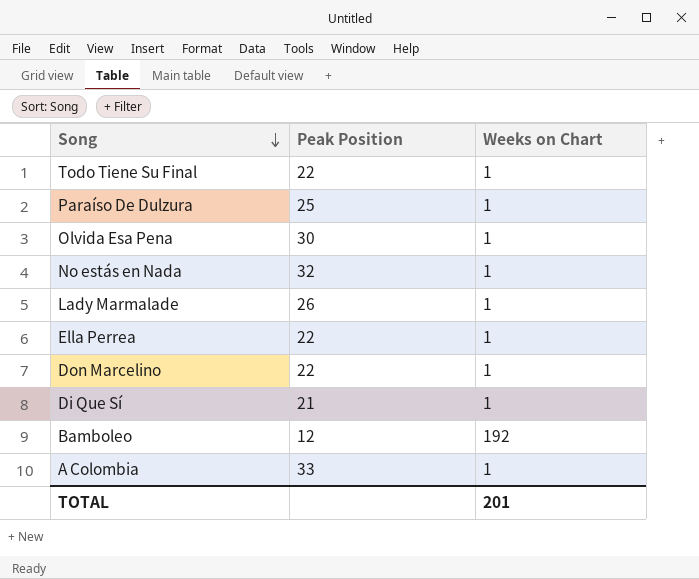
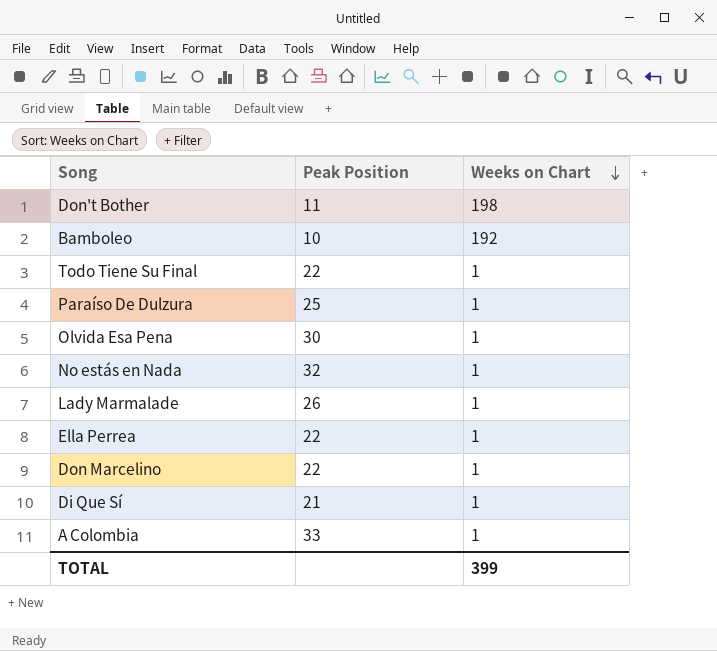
row order: Song descending -> Weeks on Chart descending
row Don't Bother: none -> 11 | 198
Bamboleo | Peak Position: 12 -> 10
TOTAL | Weeks on Chart: 201 -> 399

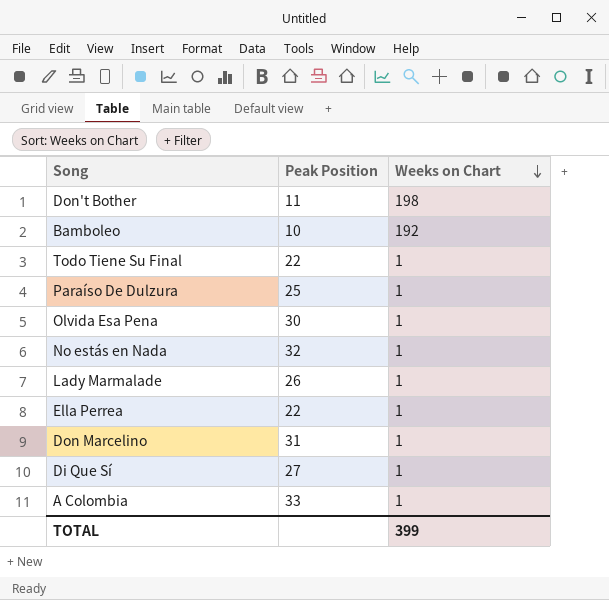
Don Marcelino | Peak Position: 22 -> 31
Di Que Sí | Peak Position: 21 -> 27

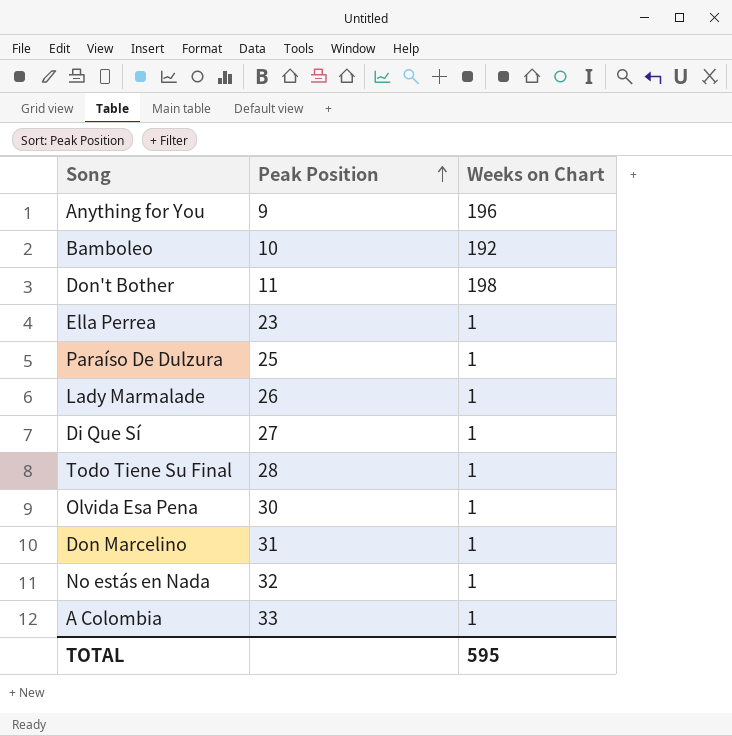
row order: Weeks on Chart descending -> Peak Position ascending
row Anything for You: none -> 9 | 196
Ella Perrea | Peak Position: 22 -> 23
Todo Tiene Su Final | Peak Position: 22 -> 28
TOTAL | Weeks on Chart: 399 -> 595

